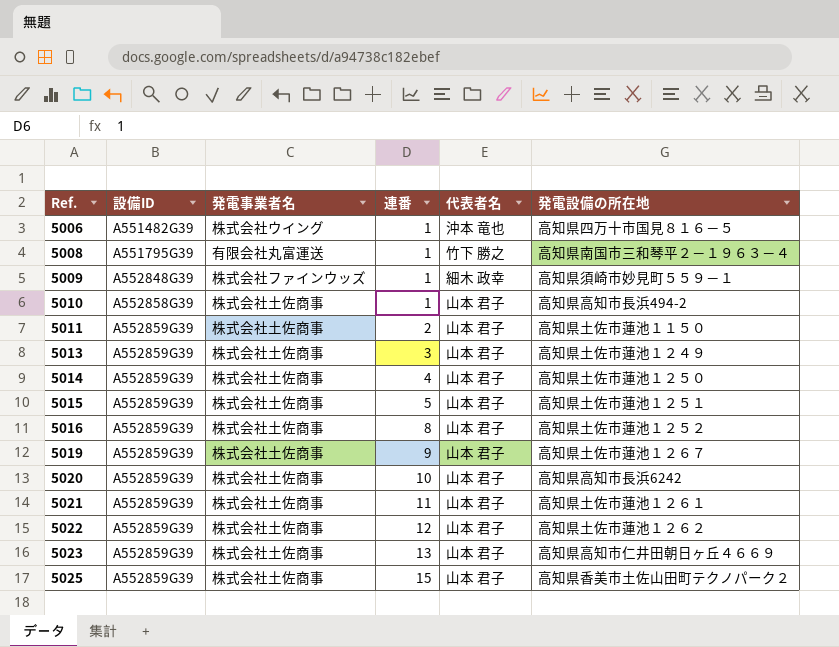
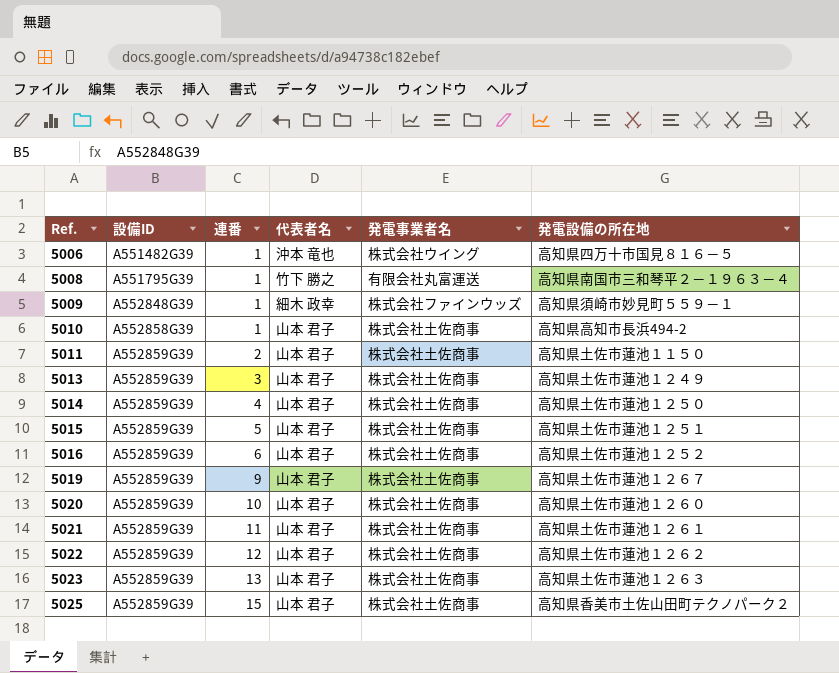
column 発電事業者名 | position: 3 -> 5
5016 | 連番: 8 -> 6
5020 | 発電設備の所在地: 高知県高知市長浜6242 -> 高知県土佐市蓮池１２６０
5023 | 発電設備の所在地: 高知県高知市仁井田朝日ヶ丘４６６９ -> 高知県土佐市蓮池１２６３

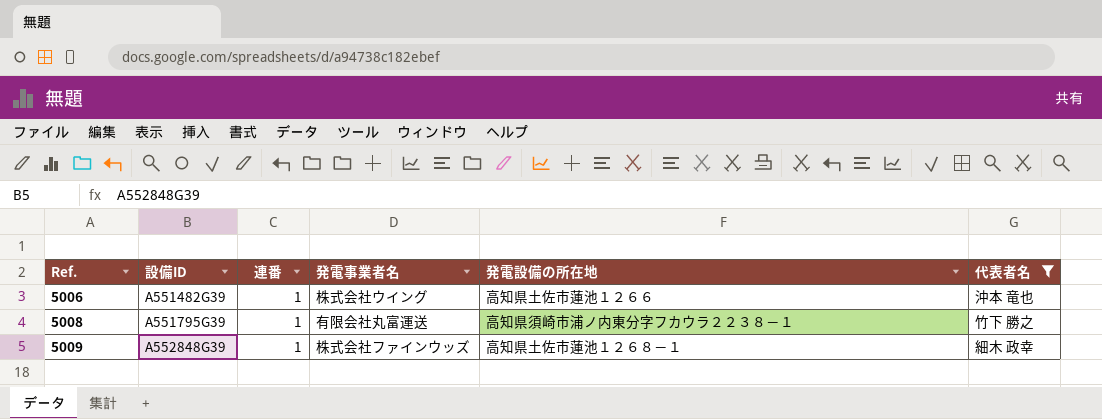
filter: none -> 代表者名 != 山本 君子
column 代表者名 | position: 4 -> 6
5006 | 発電設備の所在地: 高知県四万十市国見８１６－５ -> 高知県土佐市蓮池１２６６
5008 | 発電設備の所在地: 高知県南国市三和琴平２－１９６３－４ -> 高知県須崎市浦ノ内東分字フカウラ２２３８－１
5009 | 発電設備の所在地: 高知県須崎市妙見町５５９－１ -> 高知県土佐市蓮池１２６８－１

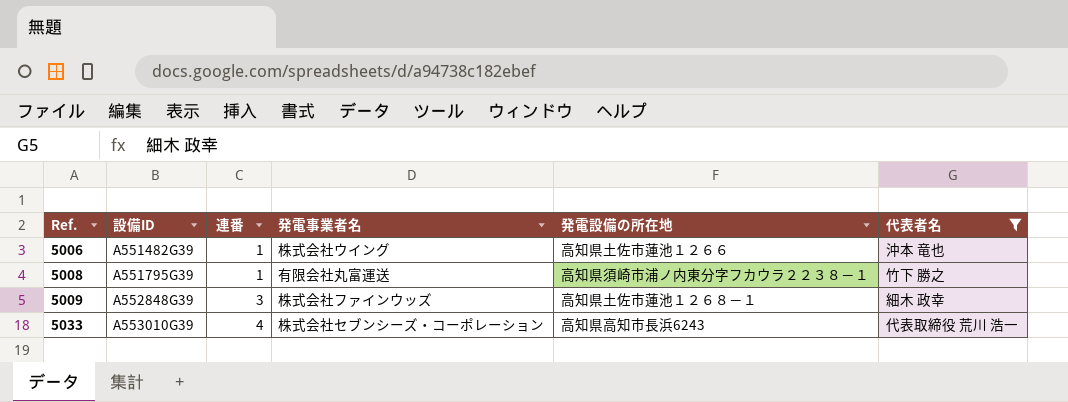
5009 | 連番: 1 -> 3
row 5033: none -> A553010G39 | 4 | 株式会社セブンシーズ・コーポレーション | 高知県高知市長浜6243 | 代表取締役 荒川 浩一

